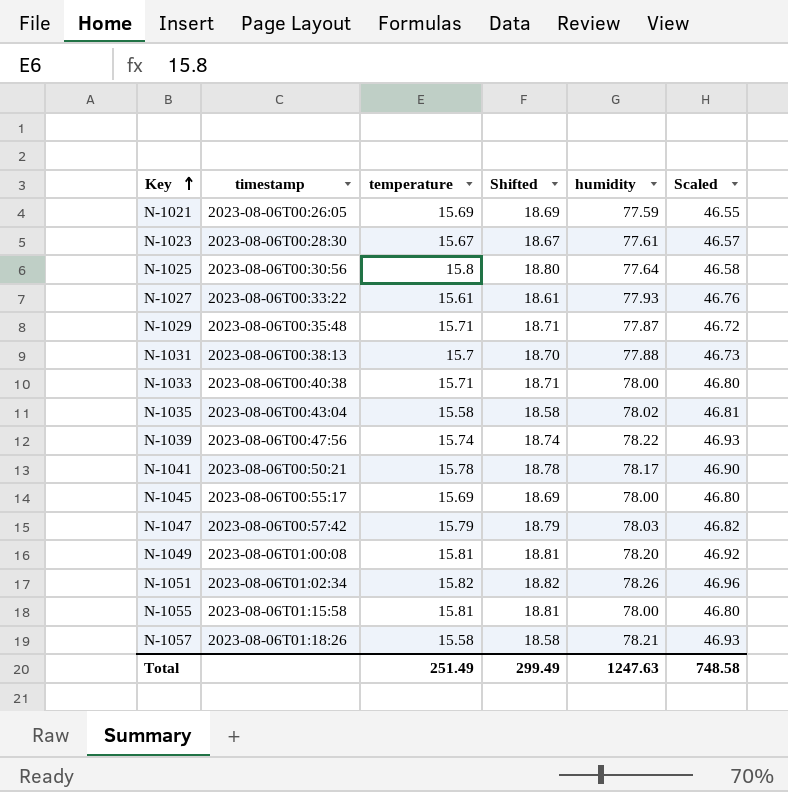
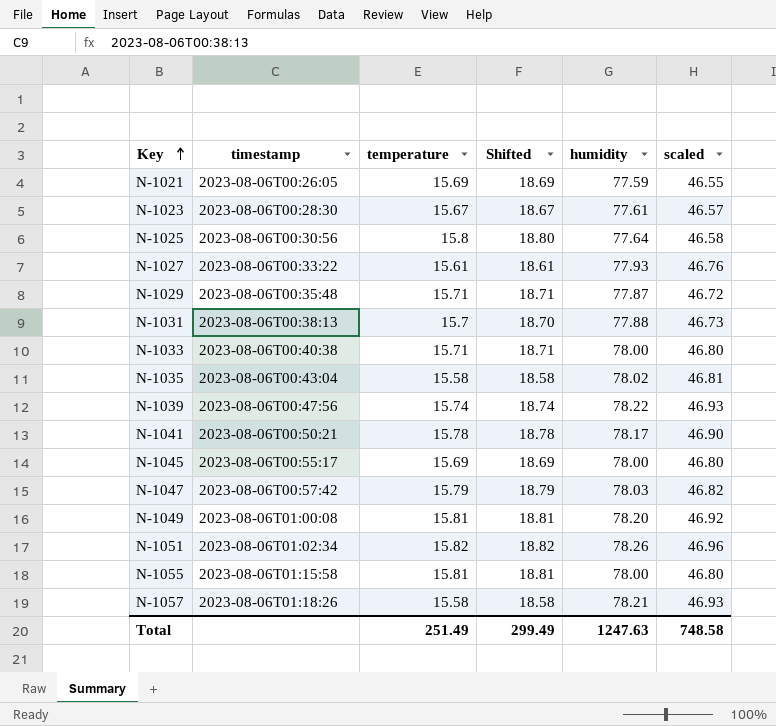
column name: Scaled -> scaled

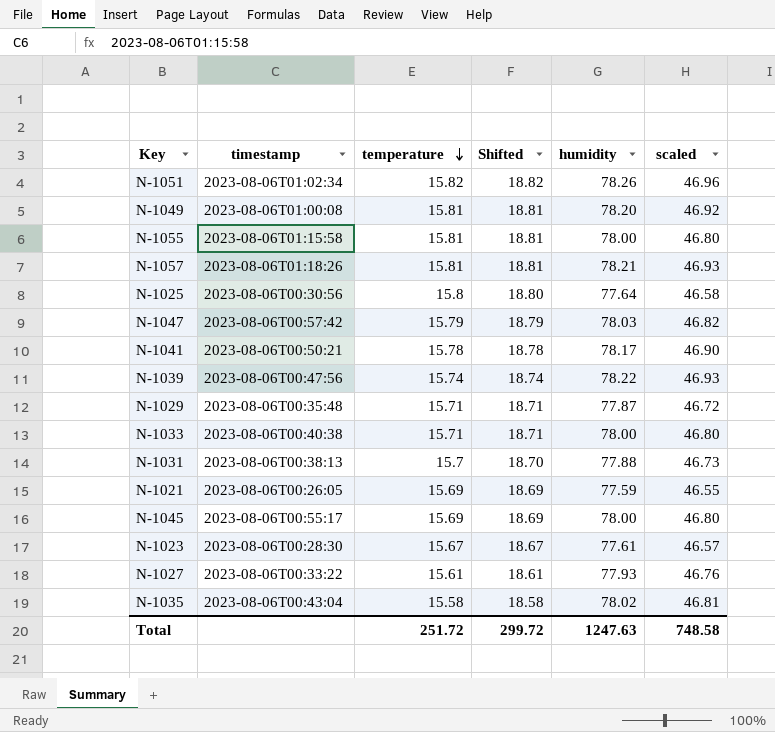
row order: Key ascending -> temperature descending
N-1057 | temperature: 15.58 -> 15.81
N-1057 | Shifted: 18.58 -> 18.81
Total | temperature: 251.49 -> 251.72
Total | Shifted: 299.49 -> 299.72

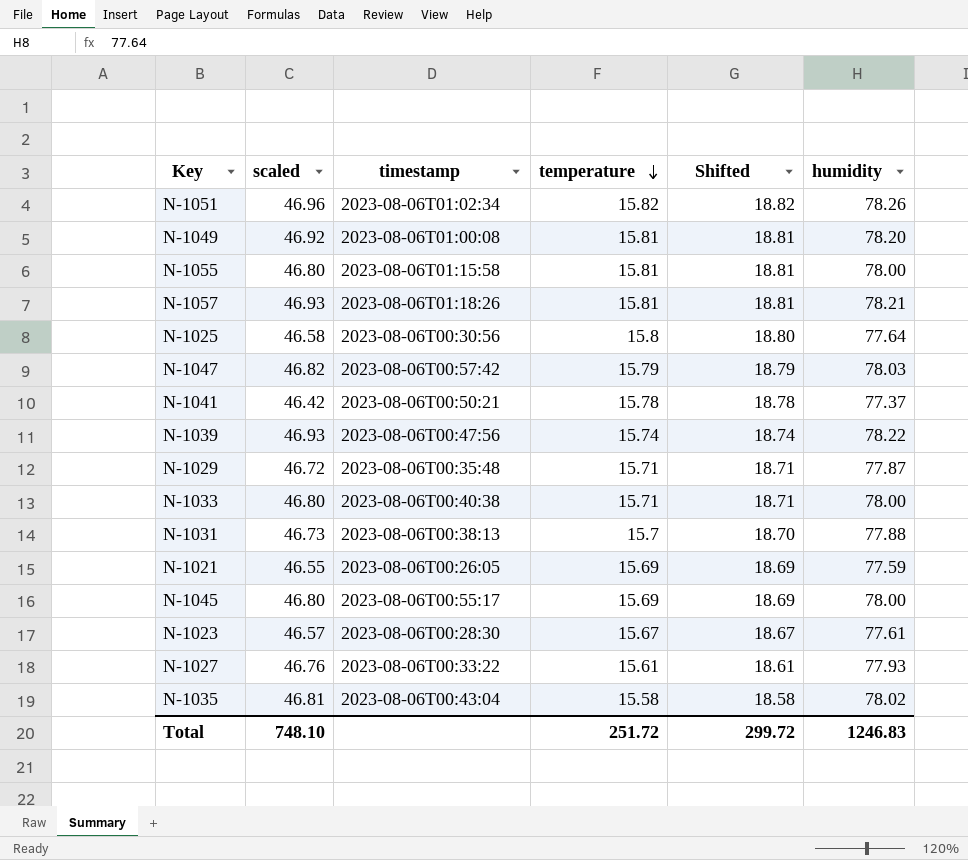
column scaled | position: 6 -> 2
N-1041 | scaled: 46.90 -> 46.42
N-1041 | humidity: 78.17 -> 77.37
Total | scaled: 748.58 -> 748.10
Total | humidity: 1247.63 -> 1246.83

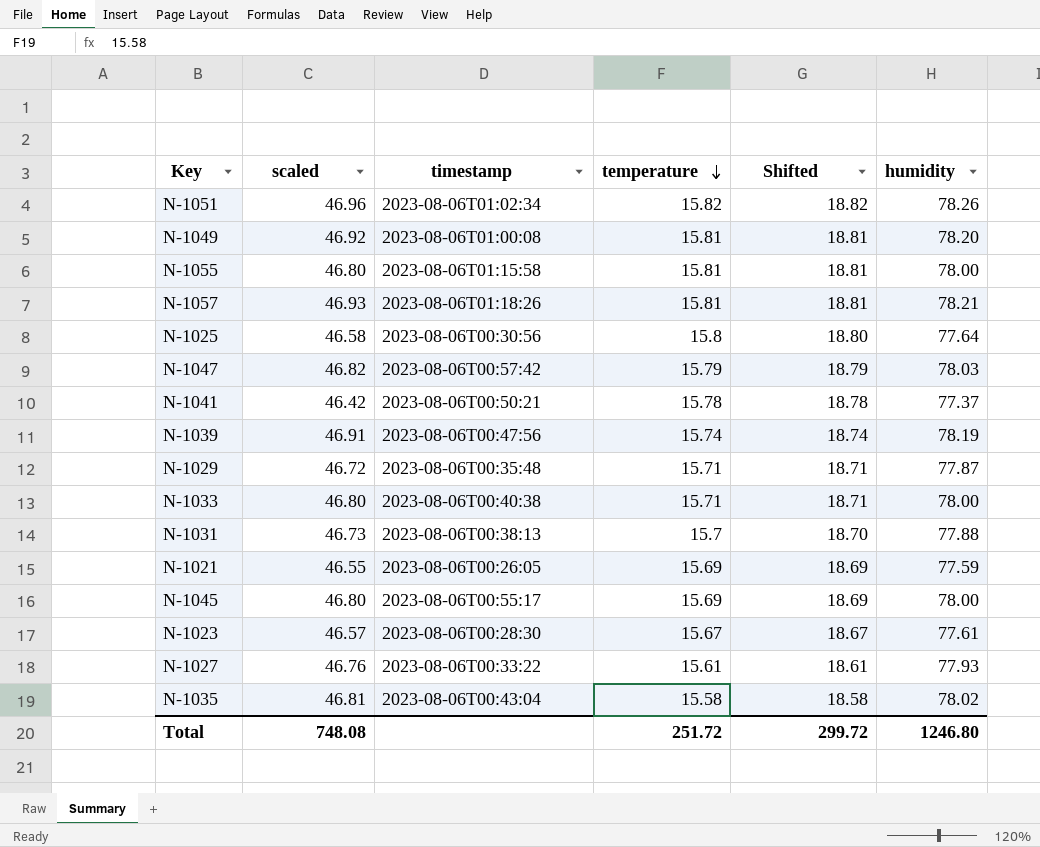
N-1039 | scaled: 46.93 -> 46.91
N-1039 | humidity: 78.22 -> 78.19
Total | scaled: 748.10 -> 748.08
Total | humidity: 1246.83 -> 1246.80

